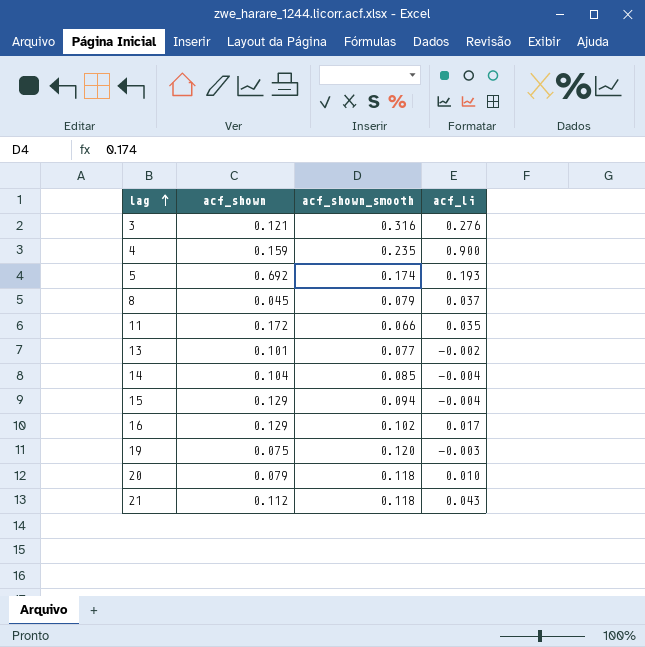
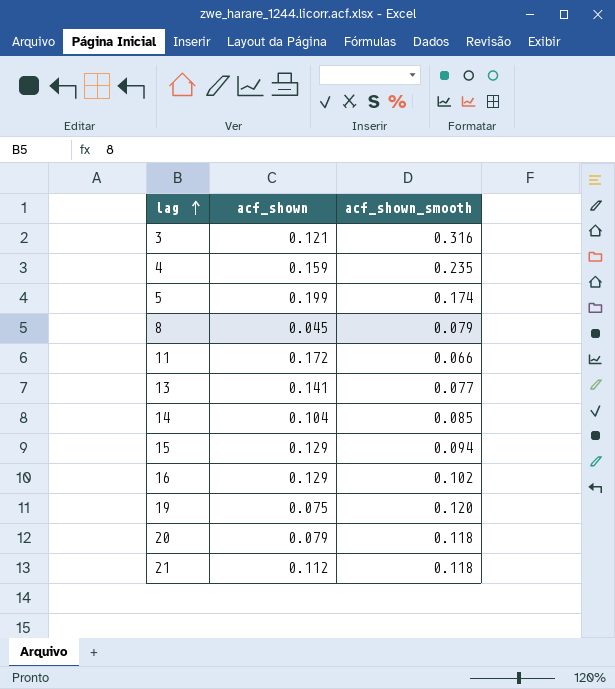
column acf_li | position: 4 -> none
5 | acf_shown: 0.692 -> 0.199
13 | acf_shown: 0.101 -> 0.141

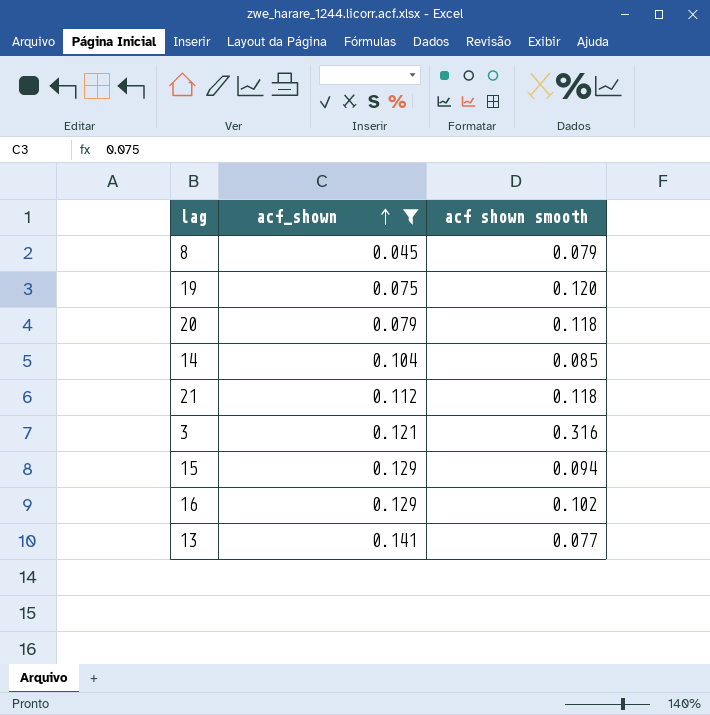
filter: none -> acf_shown <= 0.141
row order: lag ascending -> acf_shown ascending
column name: acf_shown_smooth -> acf shown smooth

